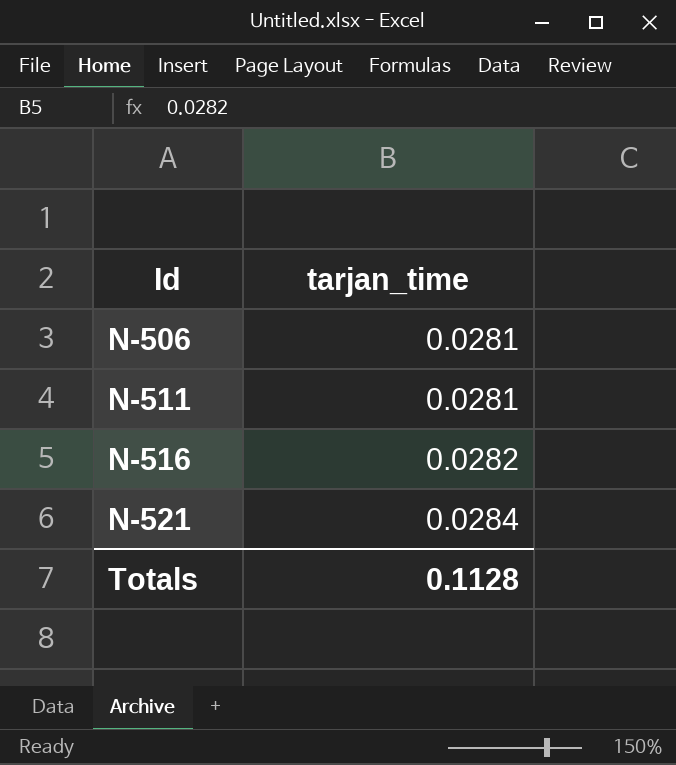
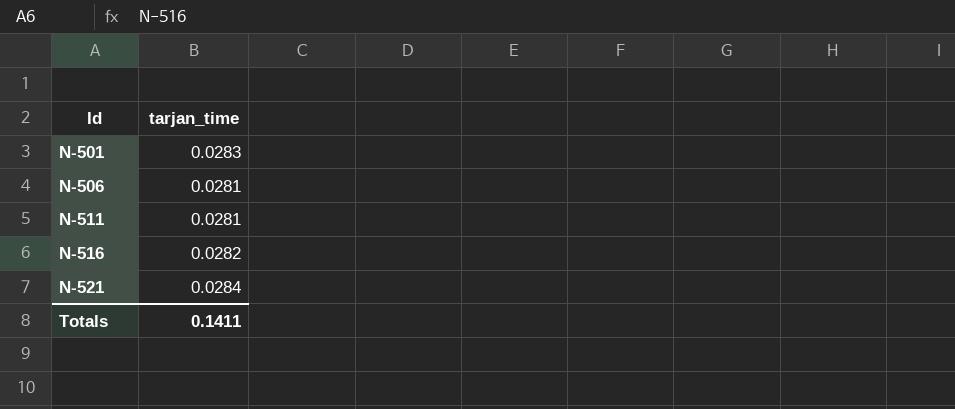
row N-501: none -> 0.0283
Totals | tarjan_time: 0.1128 -> 0.1411

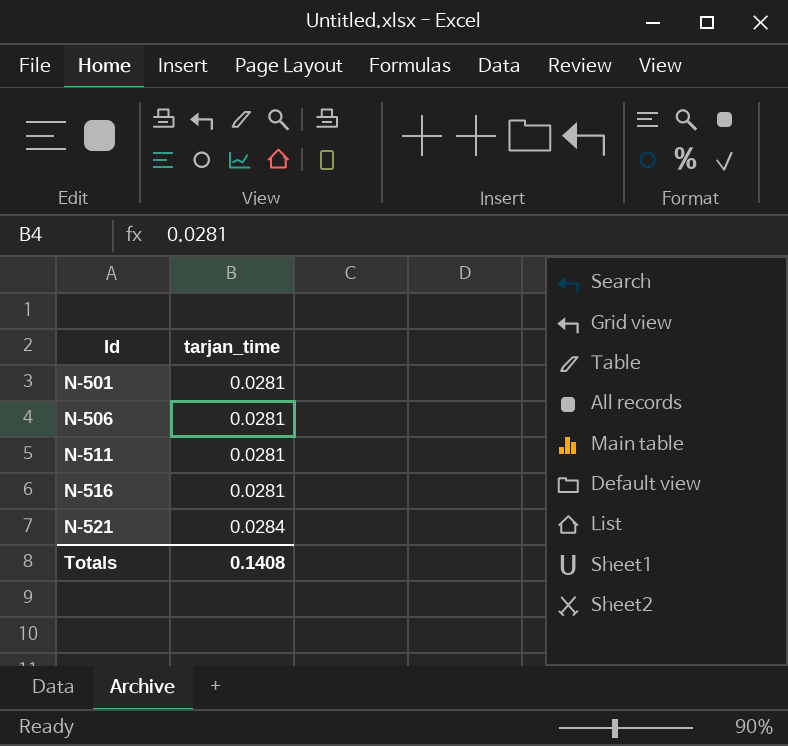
N-501 | tarjan_time: 0.0283 -> 0.0281
N-516 | tarjan_time: 0.0282 -> 0.0281
Totals | tarjan_time: 0.1411 -> 0.1408

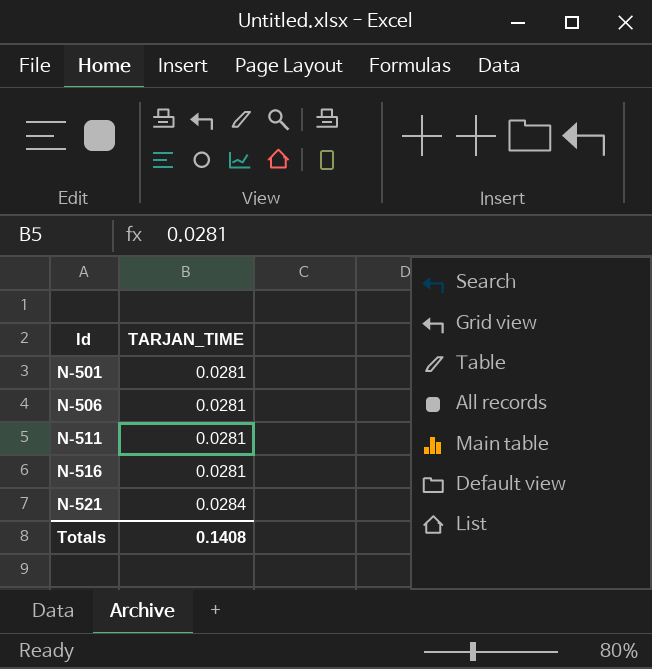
column name: tarjan_time -> TARJAN_TIME

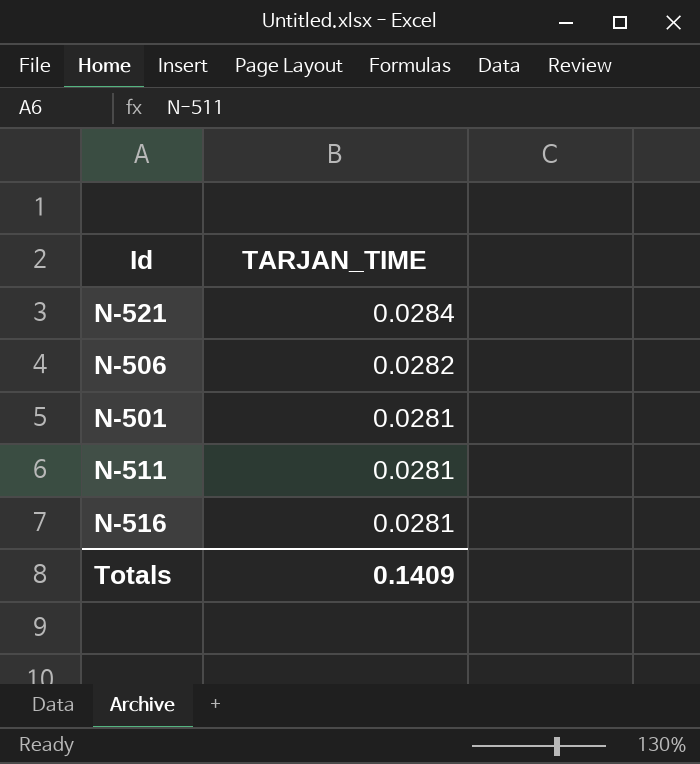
row order: Id ascending -> TARJAN_TIME descending
N-506 | TARJAN_TIME: 0.0281 -> 0.0282
Totals | TARJAN_TIME: 0.1408 -> 0.1409

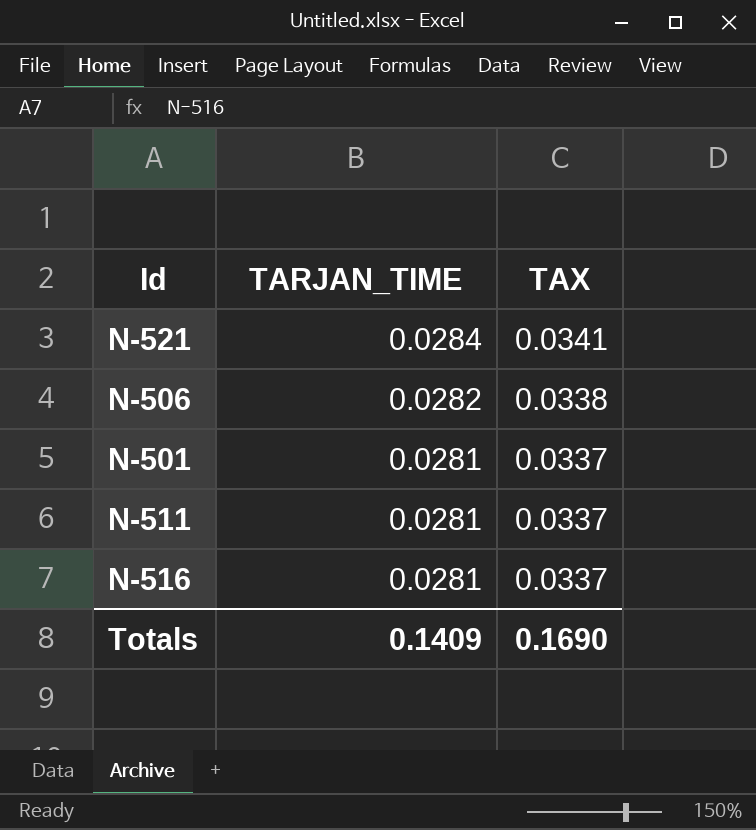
column TAX | formula: none -> [TARJAN_TIME] * 1.2

